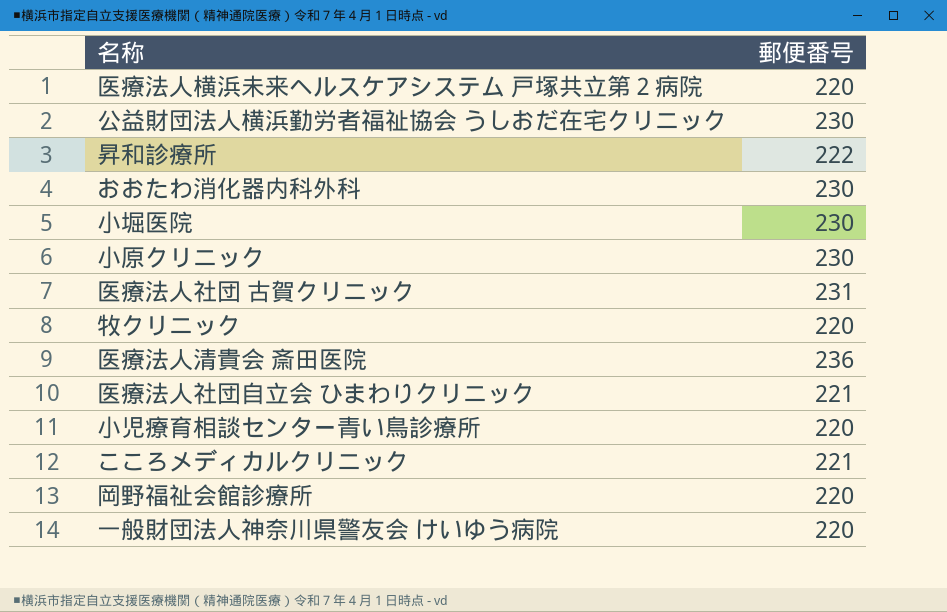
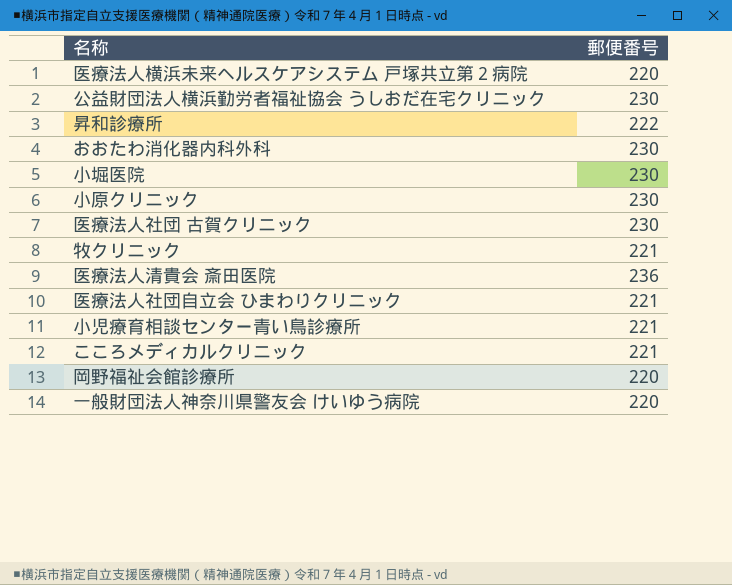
医療法人社団 古賀クリニック | 郵便番号: 231 -> 230
牧クリニック | 郵便番号: 220 -> 221
小児療育相談センター青い鳥診療所 | 郵便番号: 220 -> 221

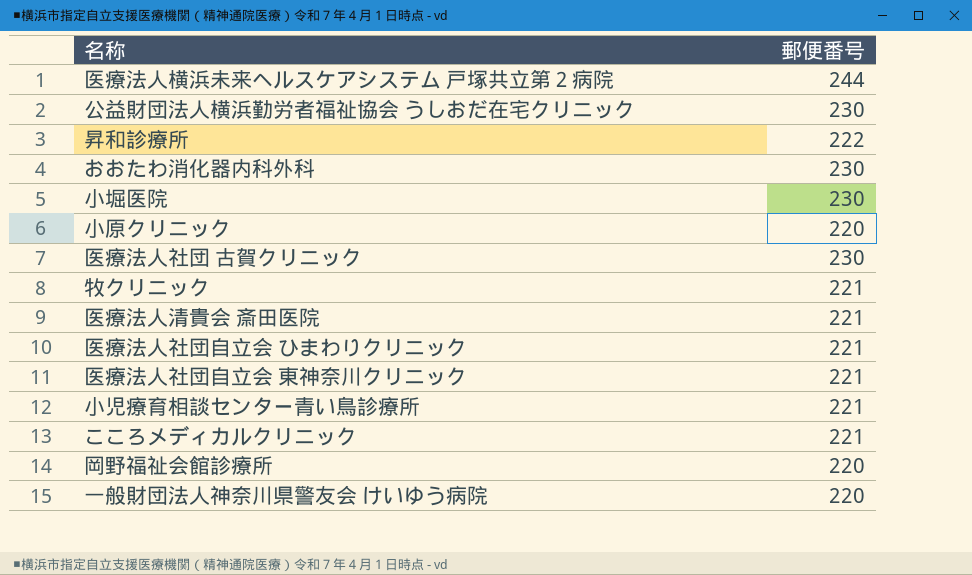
医療法人横浜未来ヘルスケアシステム 戸塚共立第２病院 | 郵便番号: 220 -> 244
小原クリニック | 郵便番号: 230 -> 220
医療法人清貴会 斎田医院 | 郵便番号: 236 -> 221
row 医療法人社団自立会 東神奈川クリニック: none -> 221

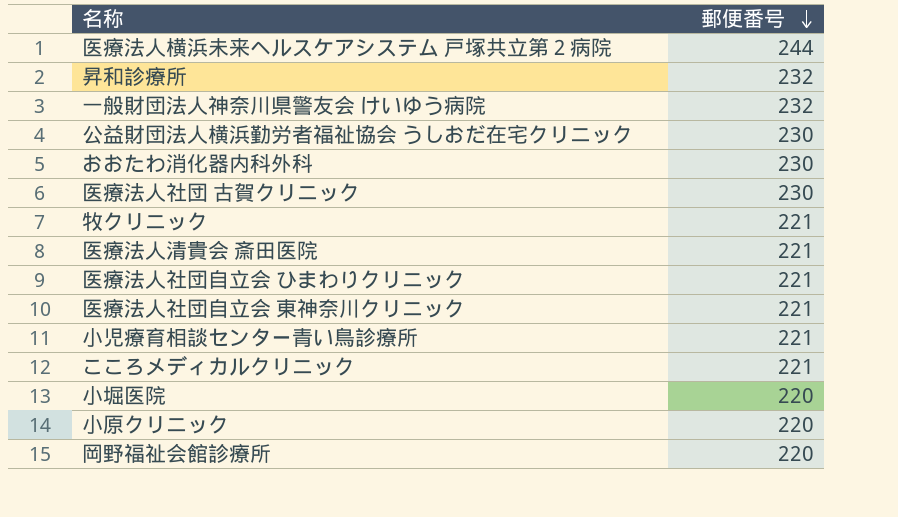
row order: none -> 郵便番号 descending
昇和診療所 | 郵便番号: 222 -> 232
一般財団法人神奈川県警友会 けいゆう病院 | 郵便番号: 220 -> 232
小堀医院 | 郵便番号: 230 -> 220

